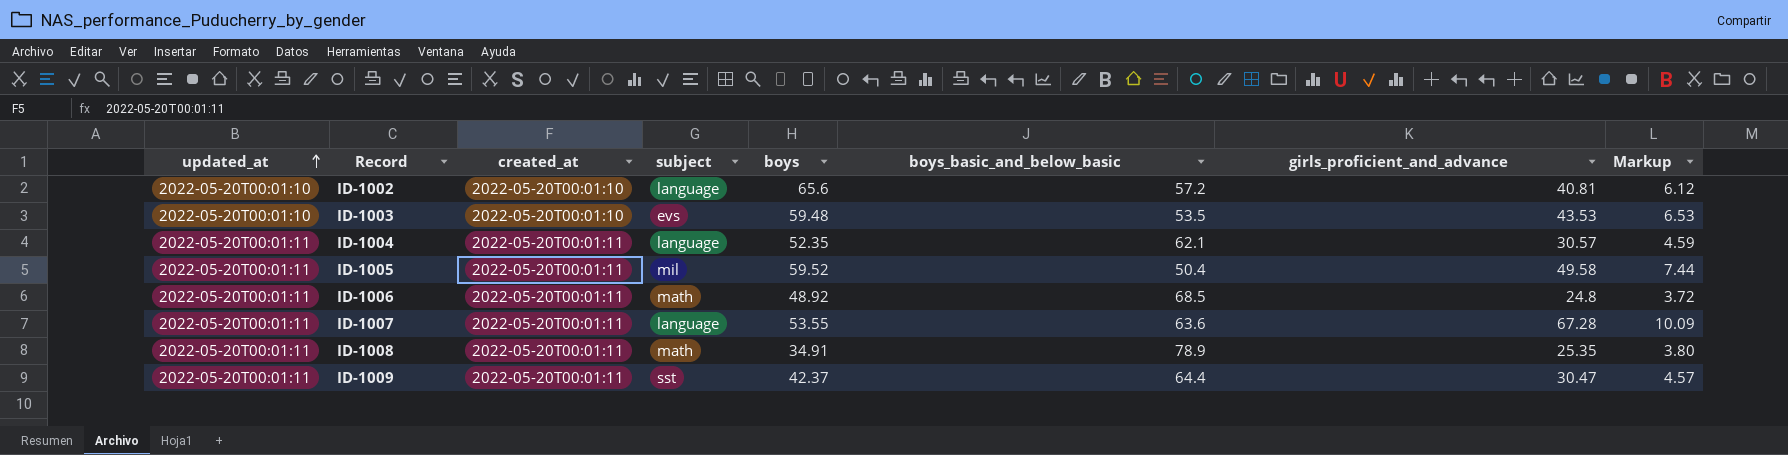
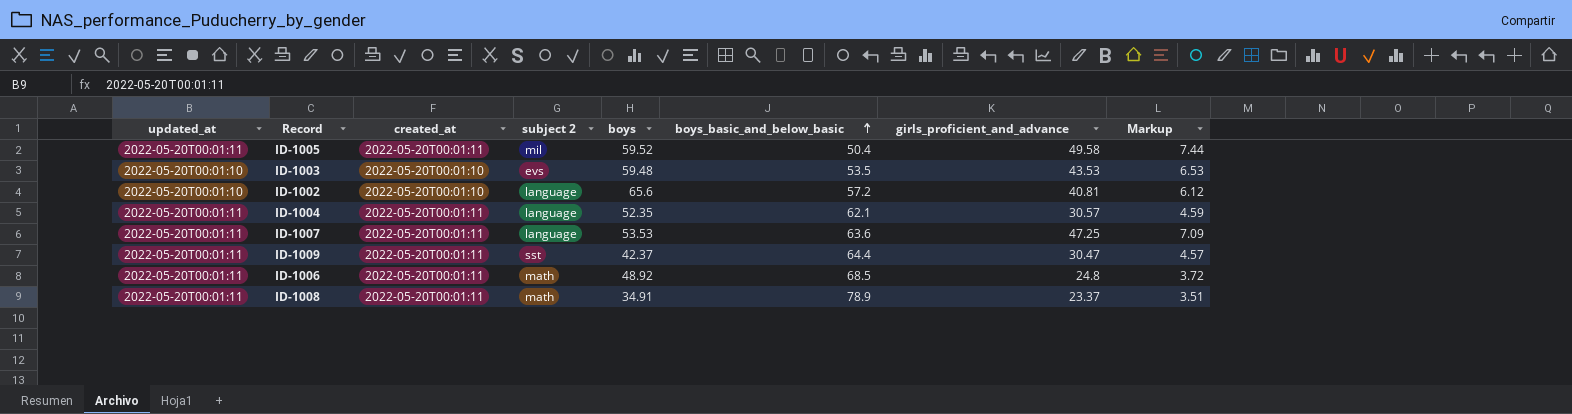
row order: updated_at ascending -> boys_basic_and_below_basic ascending
column name: subject -> subject 2
ID-1007 | boys: 53.55 -> 53.53
ID-1007 | girls_proficient_and_advance: 67.28 -> 47.25
ID-1007 | Markup: 10.09 -> 7.09
ID-1008 | girls_proficient_and_advance: 25.35 -> 23.37
ID-1008 | Markup: 3.80 -> 3.51

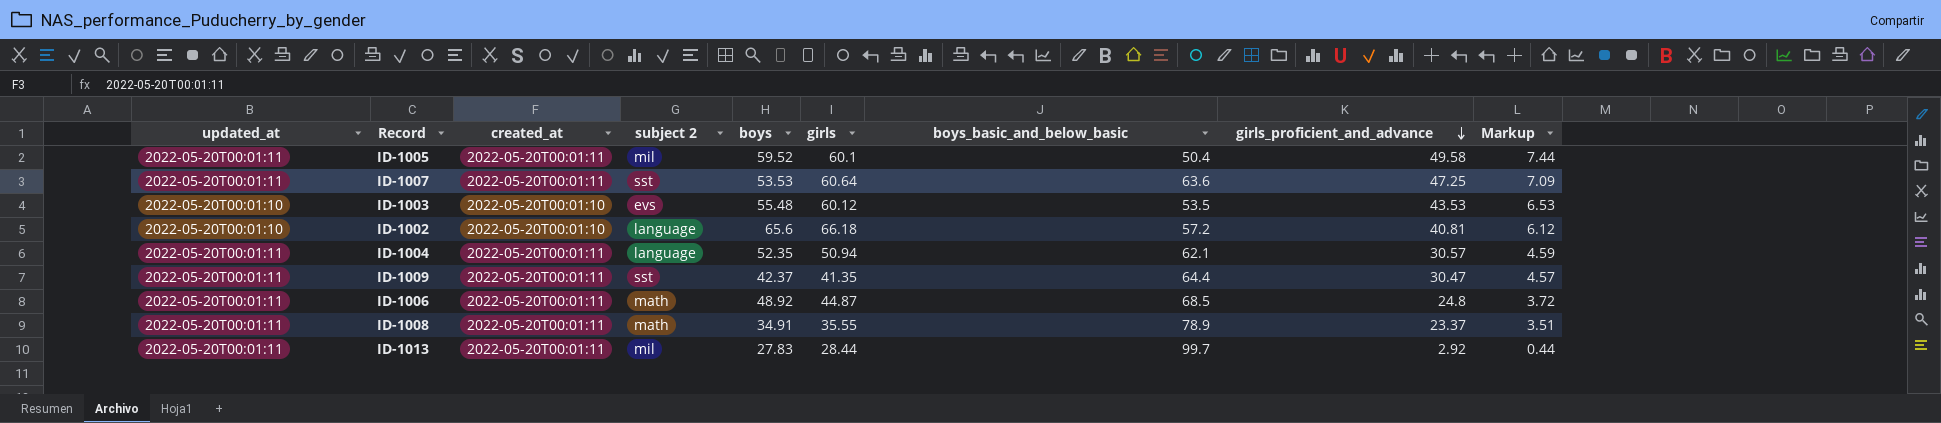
row order: boys_basic_and_below_basic ascending -> girls_proficient_and_advance descending
column girls | position: none -> 6
ID-1007 | subject 2: language -> sst
ID-1003 | boys: 59.48 -> 55.48
row ID-1013: none -> 2022-05-20T00:01:11 | 2022-05-20T00:01:11 | mil | 27.83 | 28.44 | 99.7 | 2.92 | 0.44

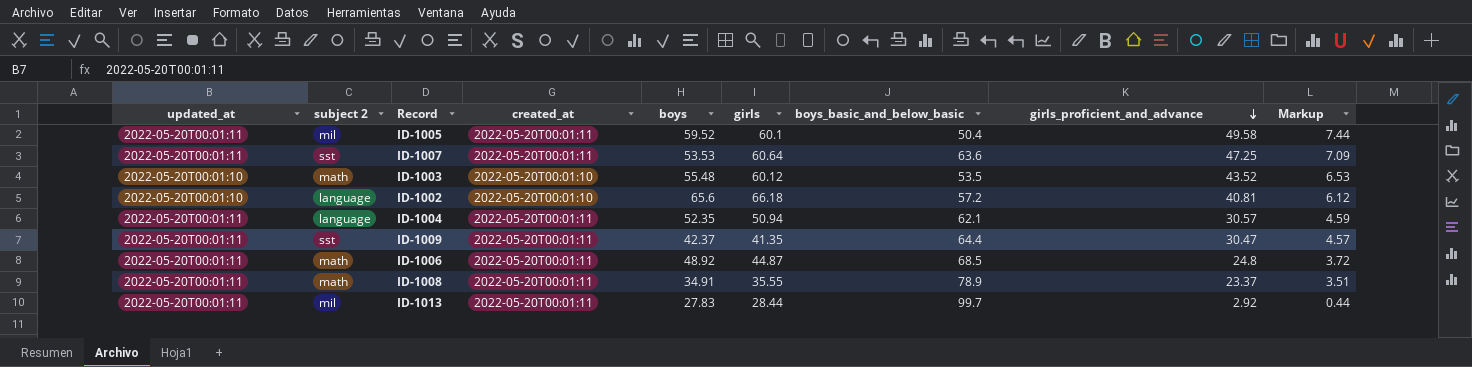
column subject 2 | position: 4 -> 2
ID-1003 | subject 2: evs -> math
ID-1003 | girls_proficient_and_advance: 43.53 -> 43.52

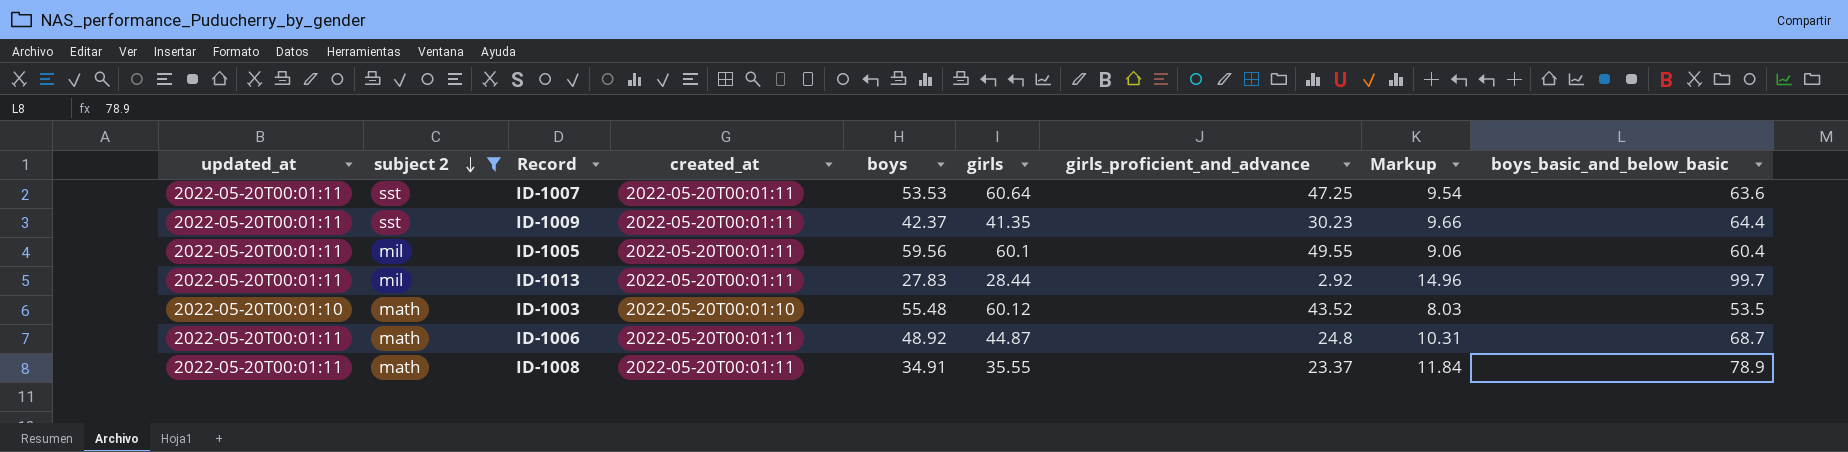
filter: none -> subject 2 != language
row order: girls_proficient_and_advance descending -> subject 2 descending
column Markup | formula: [girls_proficient_and_advance] * 0.15 -> [boys_basic_and_below_basic] * 0.15
column boys_basic_and_below_basic | position: 7 -> 9
ID-1009 | girls_proficient_and_advance: 30.47 -> 30.23
ID-1005 | boys: 59.52 -> 59.56
ID-1005 | girls_proficient_and_advance: 49.58 -> 49.55
ID-1005 | boys_basic_and_below_basic: 50.4 -> 60.4
ID-1006 | boys_basic_and_below_basic: 68.5 -> 68.7

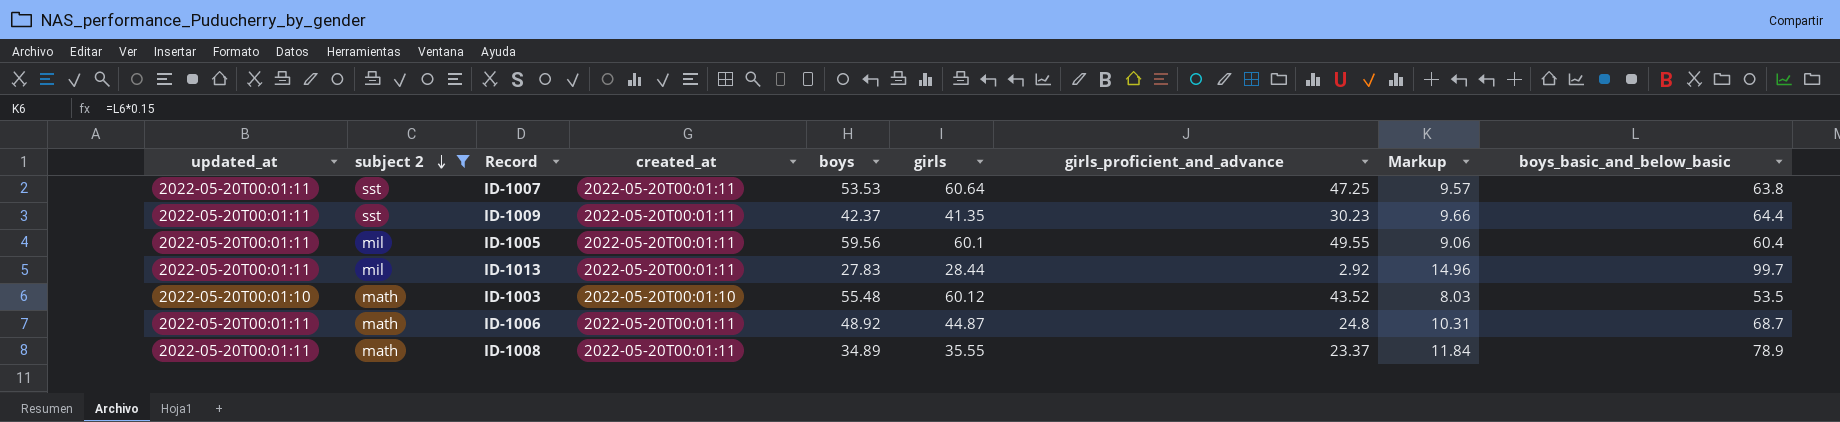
ID-1007 | Markup: 9.54 -> 9.57
ID-1007 | boys_basic_and_below_basic: 63.6 -> 63.8
ID-1008 | boys: 34.91 -> 34.89

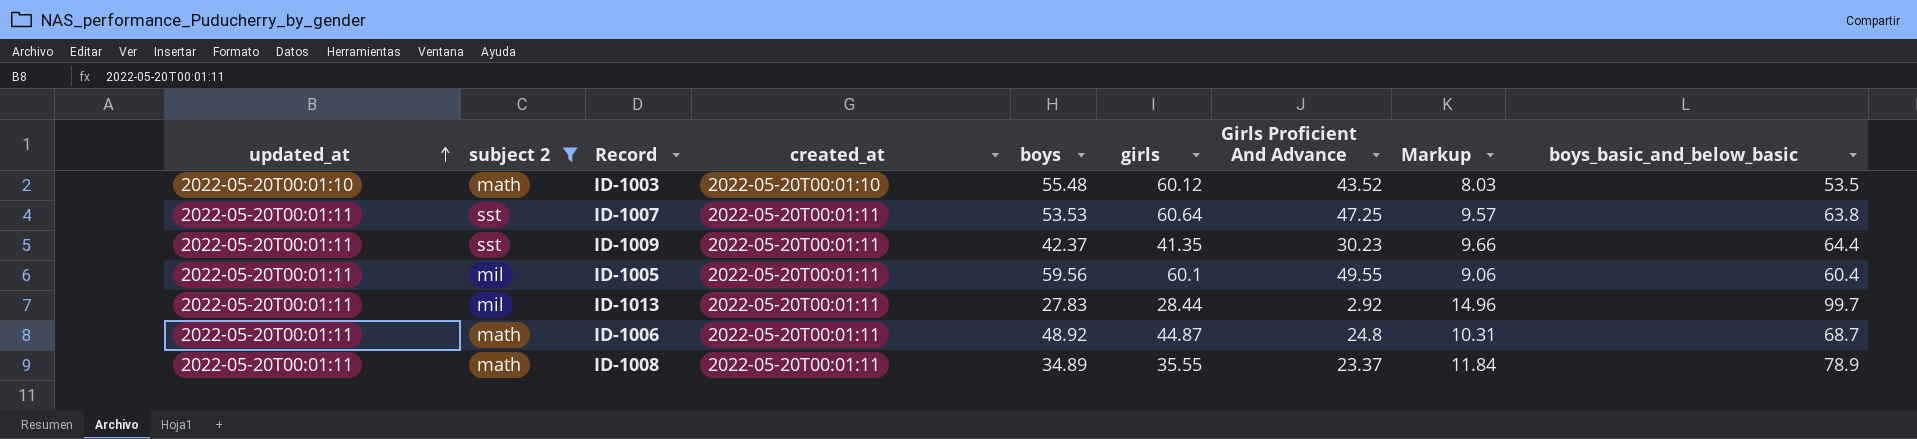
row order: subject 2 descending -> updated_at ascending
column name: girls_proficient_and_advance -> Girls Proficient And Advance

